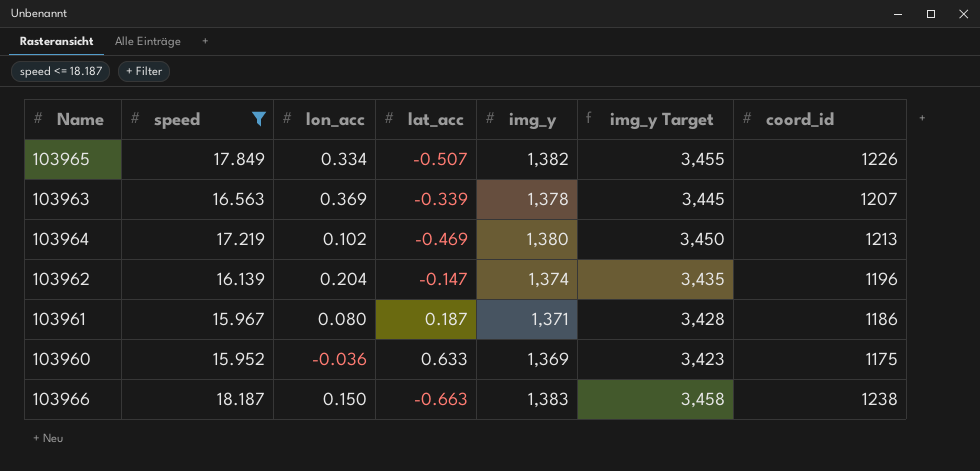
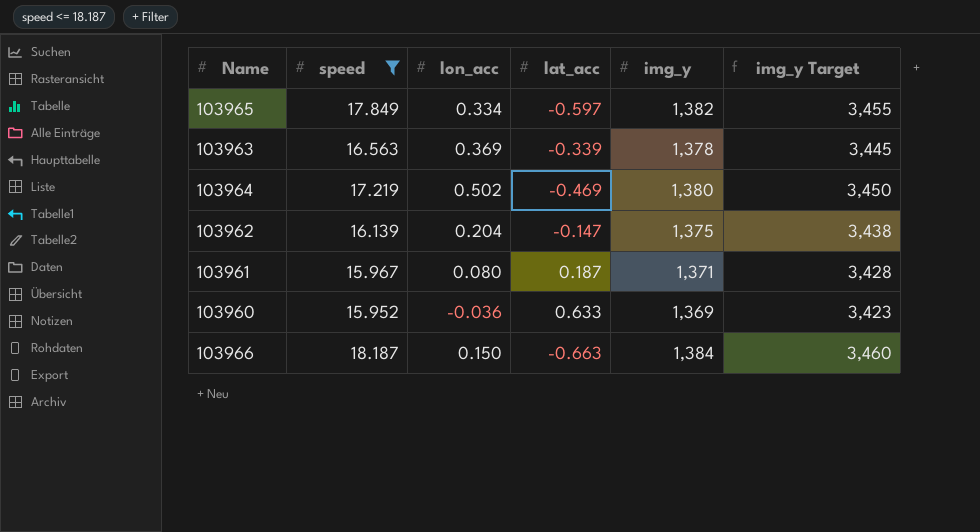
column coord_id | position: 7 -> none
103965 | lat_acc: -0.507 -> -0.597
103964 | lon_acc: 0.102 -> 0.502
103962 | img_y: 1,374 -> 1,375
103962 | img_y Target: 3,435 -> 3,438
103966 | img_y: 1,383 -> 1,384
103966 | img_y Target: 3,458 -> 3,460

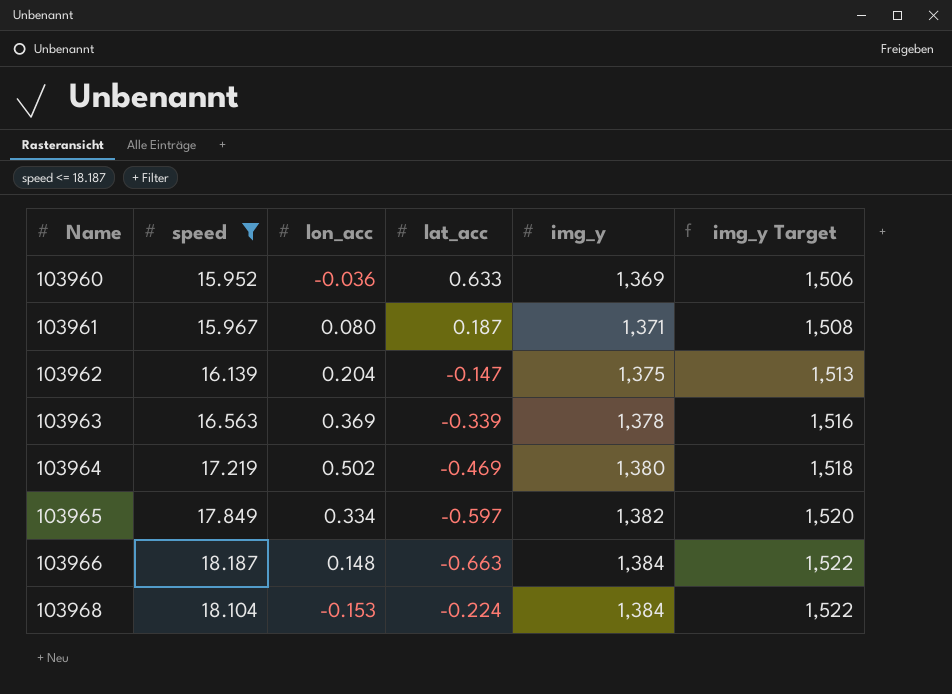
row order: none -> Name ascending
column img_y Target | formula: [img_y] * 2.5 -> [img_y] * 1.1
103966 | lon_acc: 0.150 -> 0.148
row 103968: none -> 18.104 | -0.153 | -0.224 | 1,384 | 1,522

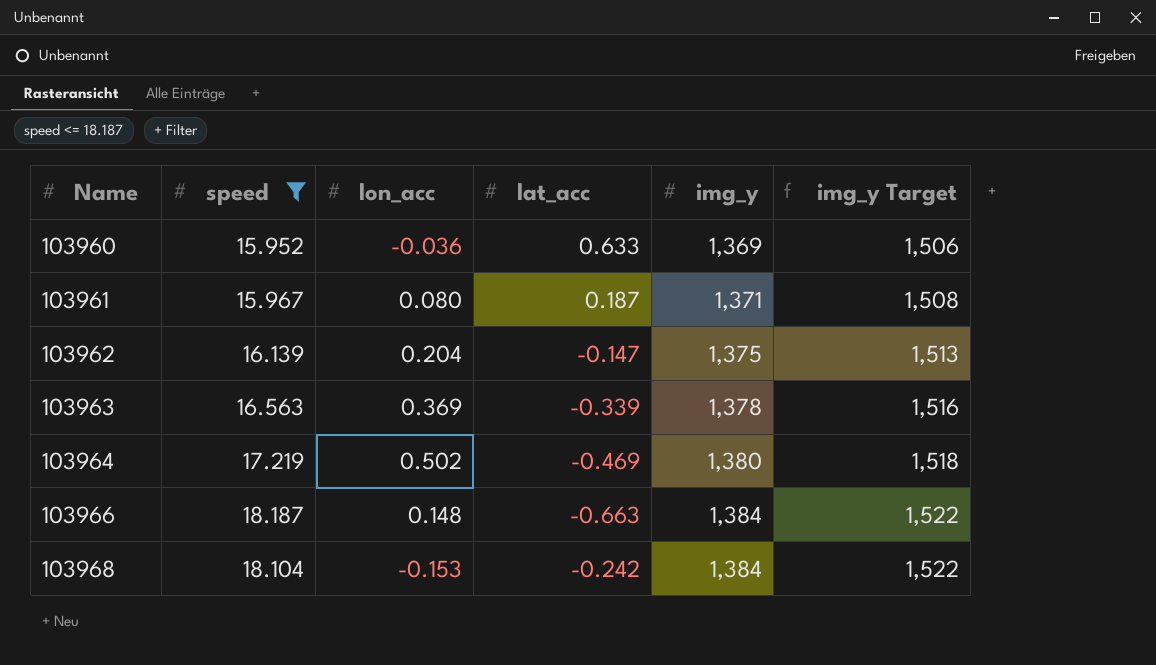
row 103965: 17.849 | 0.334 | -0.597 | 1,382 | 1,520 -> none
103968 | lat_acc: -0.224 -> -0.242

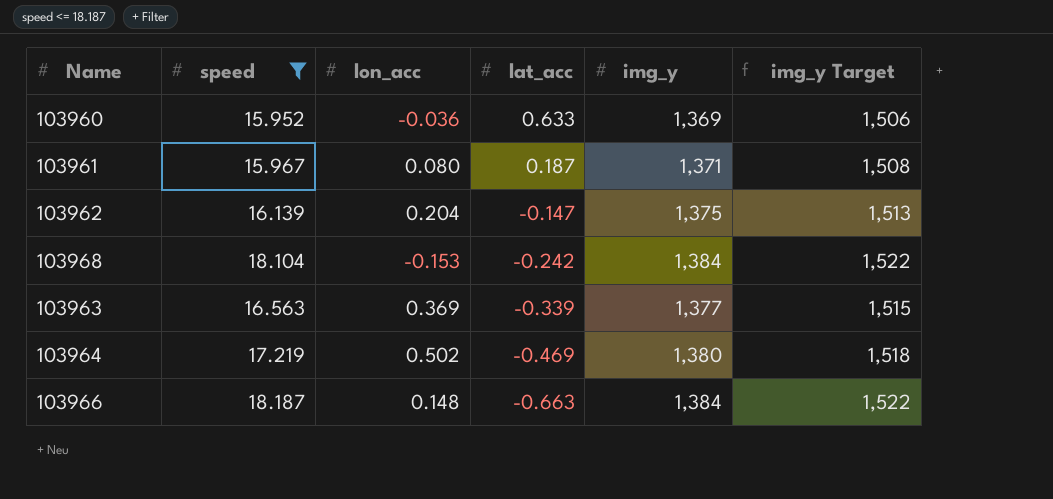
row order: Name ascending -> lat_acc descending
103963 | img_y: 1,378 -> 1,377
103963 | img_y Target: 1,516 -> 1,515

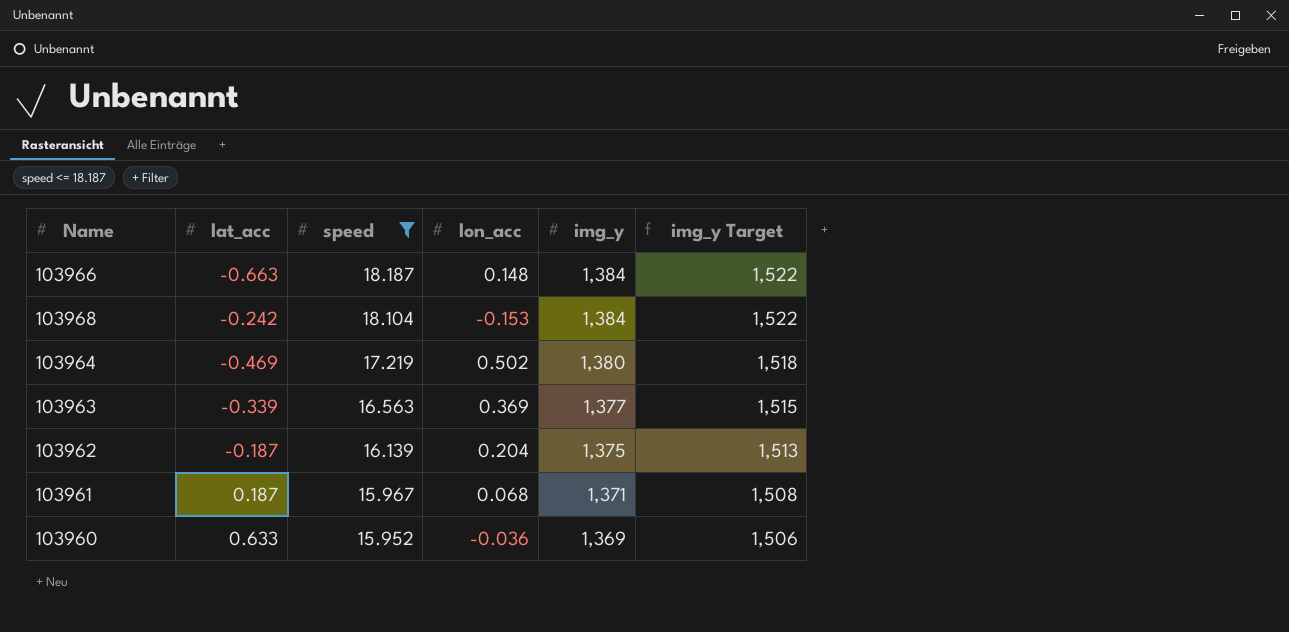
row order: lat_acc descending -> speed descending
column lat_acc | position: 4 -> 2
103962 | lat_acc: -0.147 -> -0.187
103961 | lon_acc: 0.080 -> 0.068

